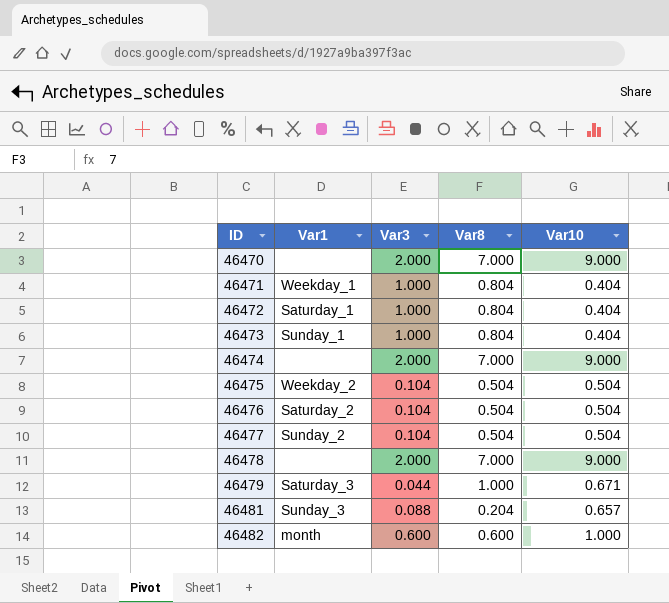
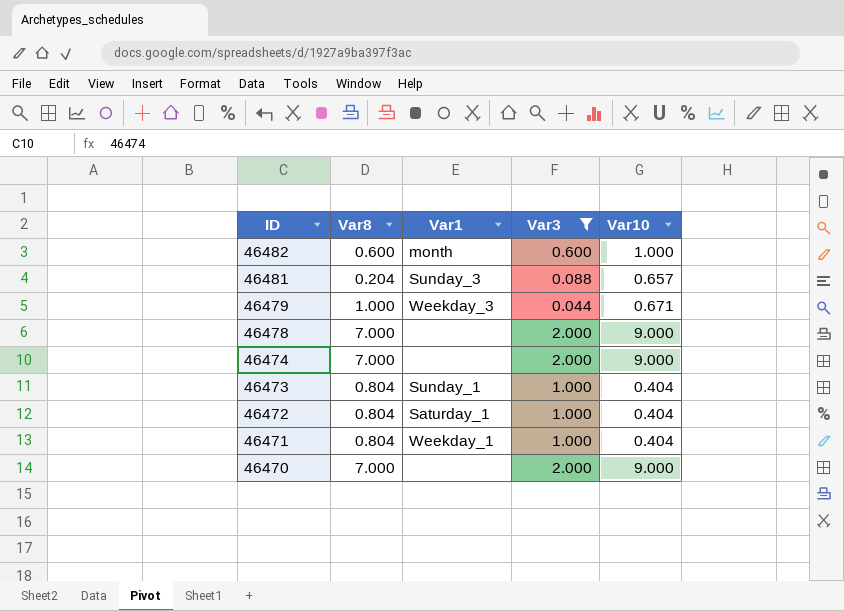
filter: none -> Var3 != 0.104
row order: ID ascending -> ID descending
column Var8 | position: 4 -> 2
46479 | Var1: Saturday_3 -> Weekday_3

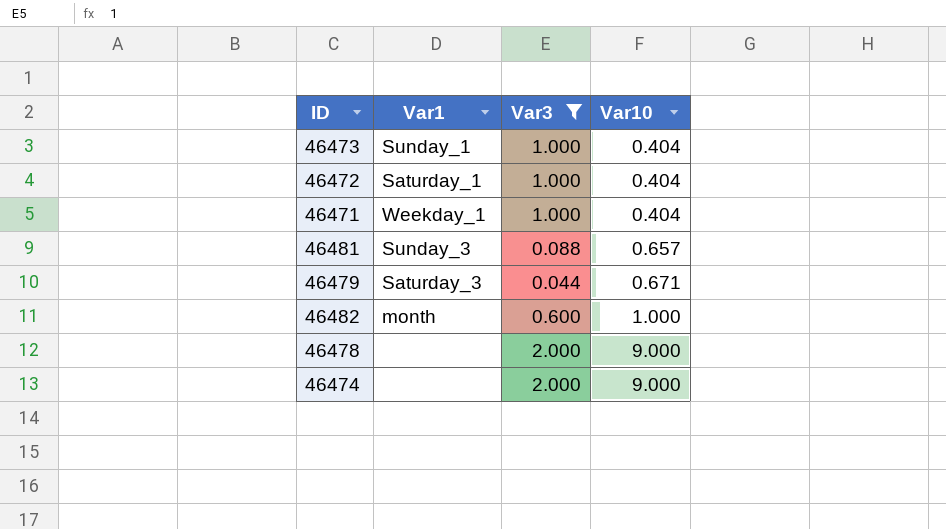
row order: ID descending -> Var10 ascending
column Var8 | position: 2 -> none
row 46470: 7.000 | none | 2.000 | 9.000 -> none
46479 | Var1: Weekday_3 -> Saturday_3

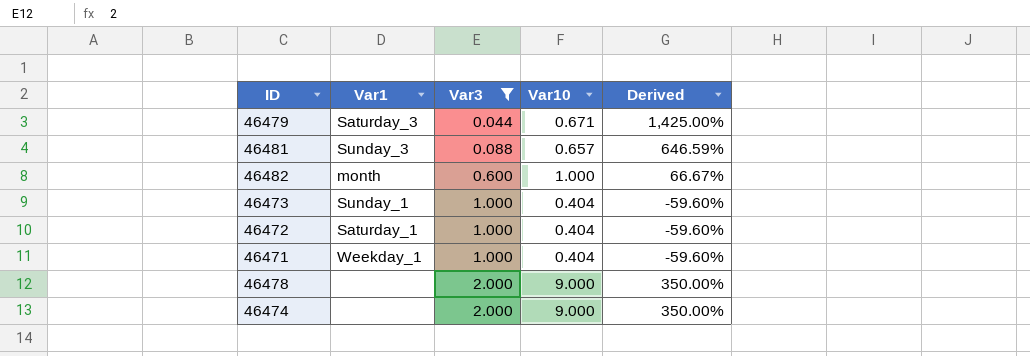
row order: Var10 ascending -> Var3 ascending
column Derived | formula: none -> ([Var10] - [Var3]) / [Var3]

